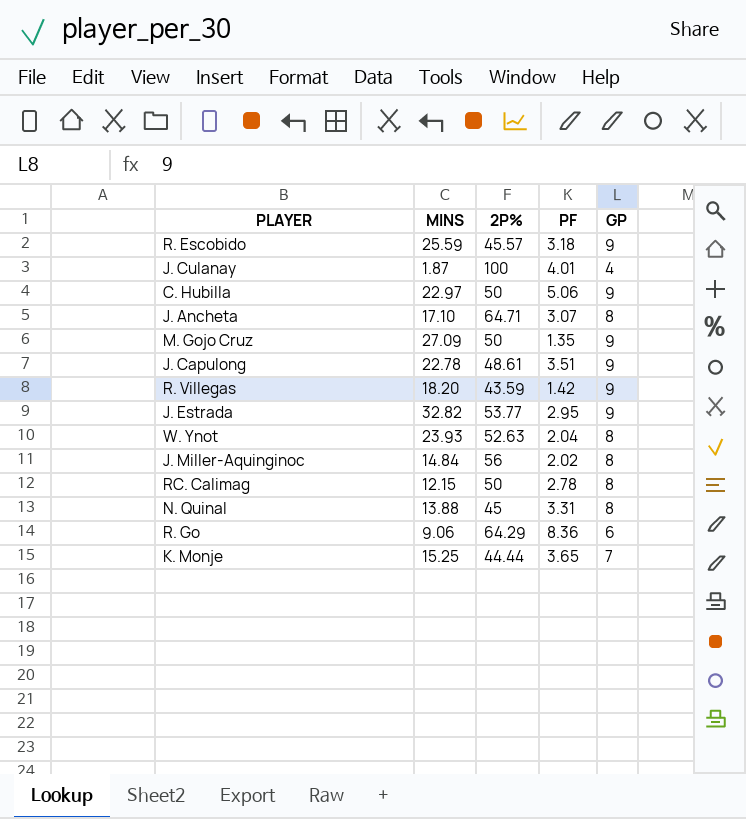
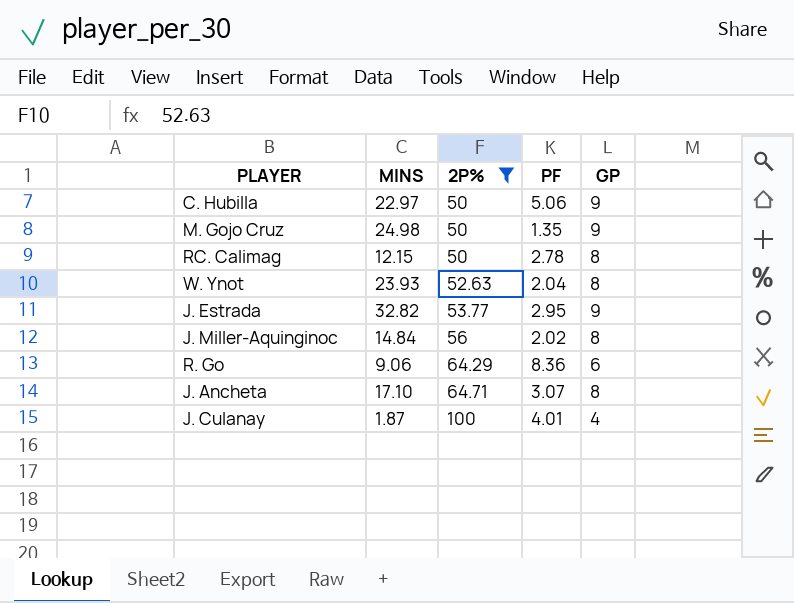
filter: none -> 2P% >= 50
row order: none -> 2P% ascending
M. Gojo Cruz | MINS: 27.09 -> 24.98

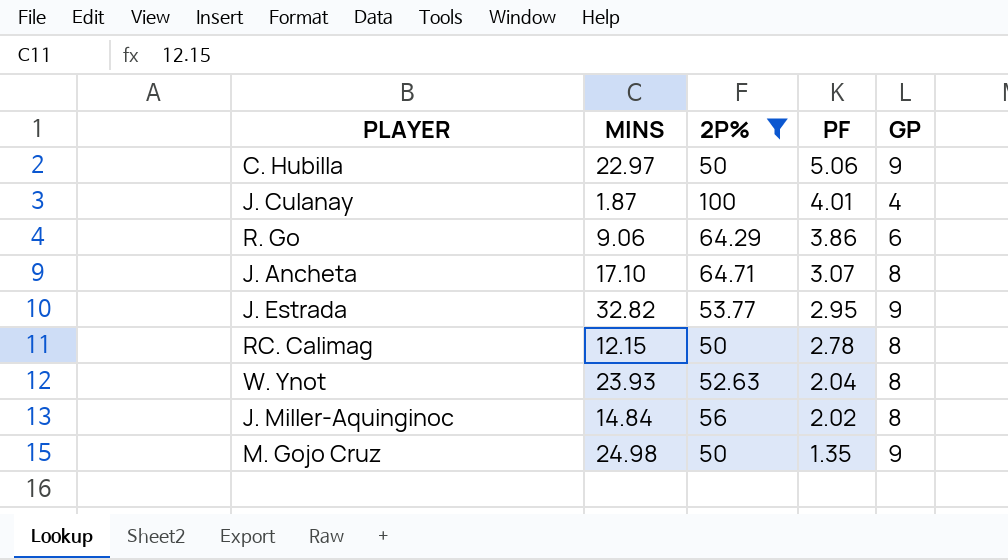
row order: 2P% ascending -> PF descending
R. Go | PF: 8.36 -> 3.86

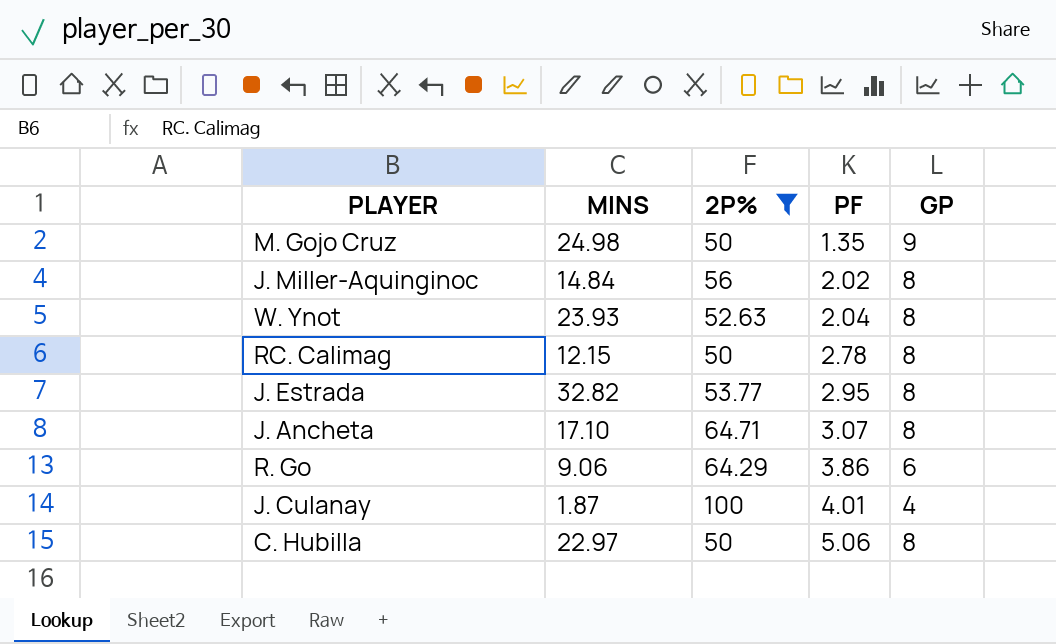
row order: PF descending -> PF ascending
J. Estrada | GP: 9 -> 8
C. Hubilla | GP: 9 -> 8

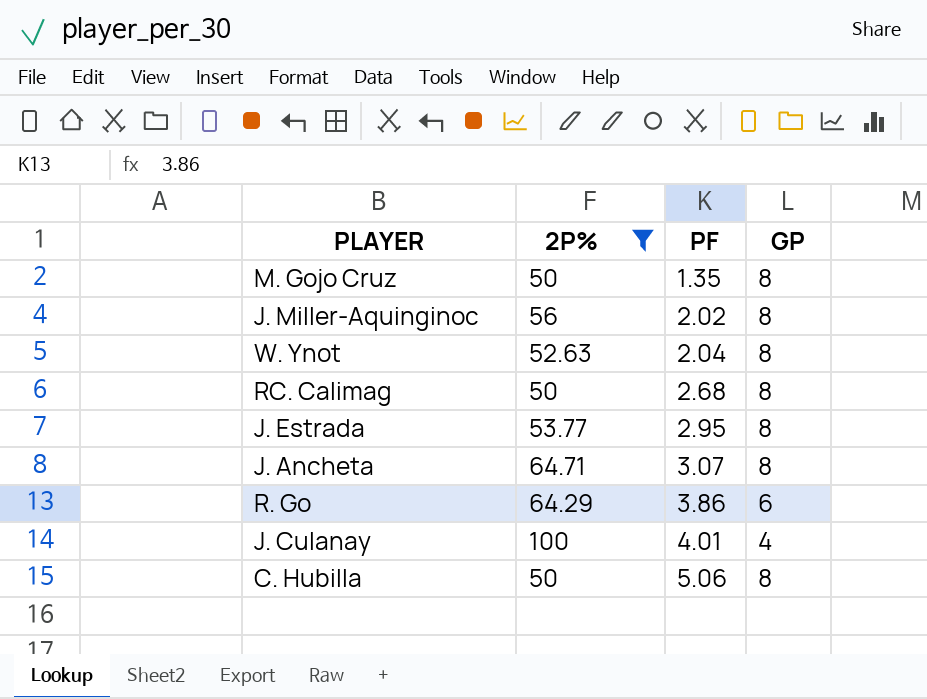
column MINS | position: 2 -> none
M. Gojo Cruz | GP: 9 -> 8
RC. Calimag | PF: 2.78 -> 2.68

